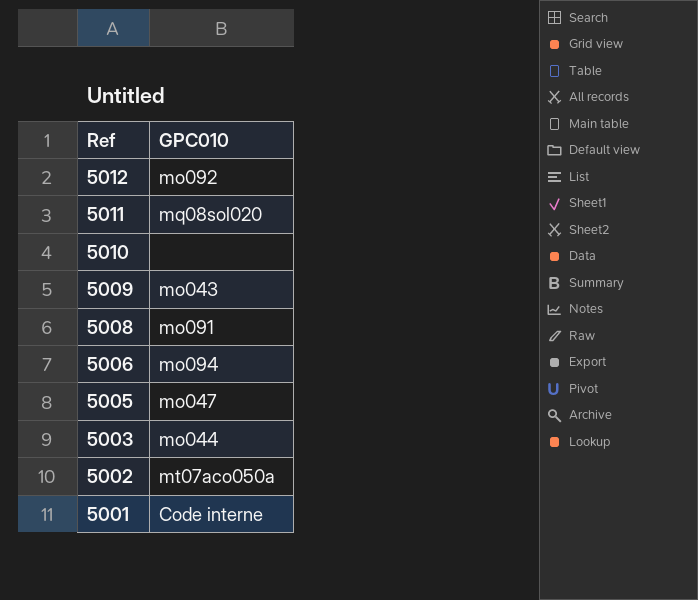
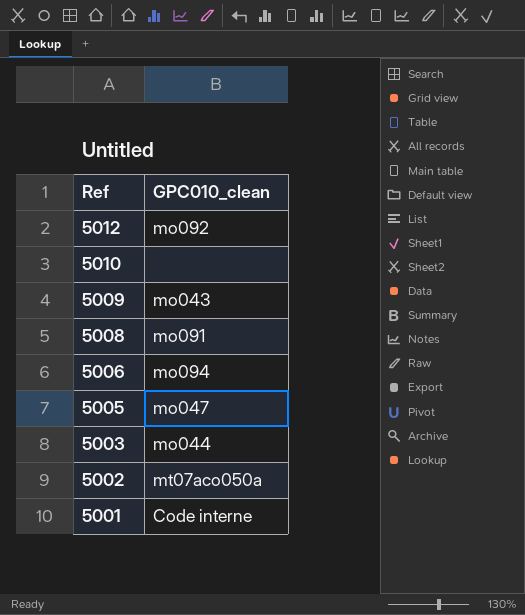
column name: GPC010 -> GPC010_clean
row 5011: mq08sol020 -> none

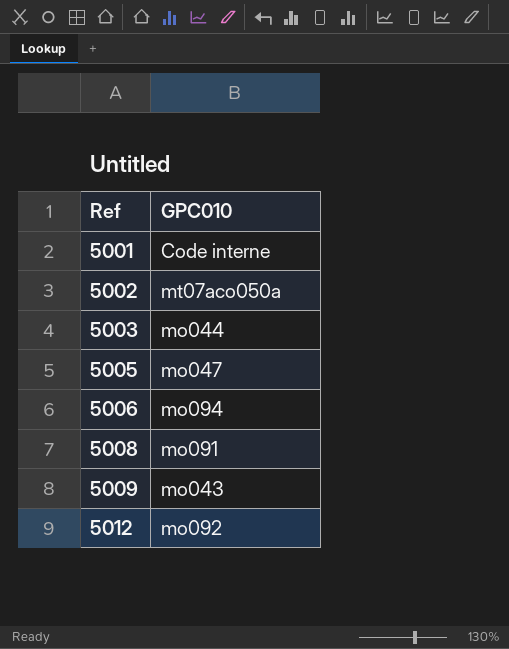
row order: Ref descending -> Ref ascending
column name: GPC010_clean -> GPC010
row 5010: none -> none

